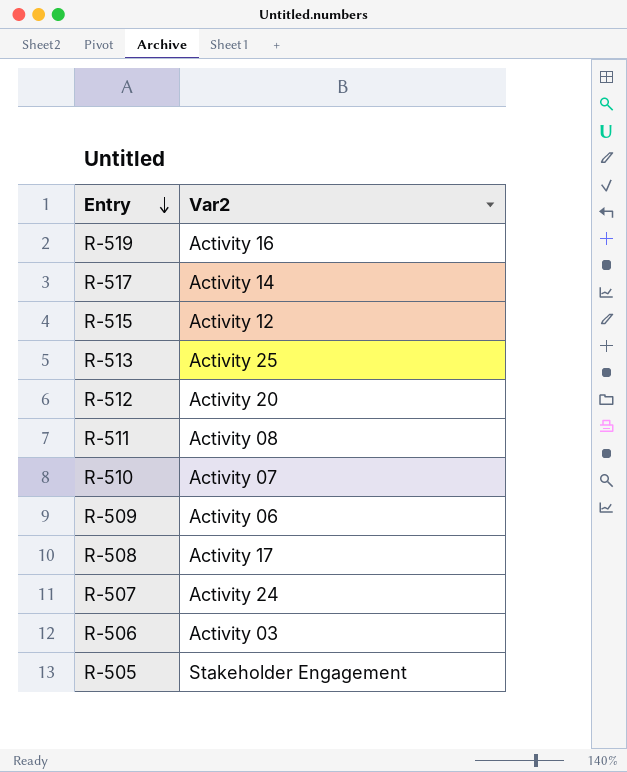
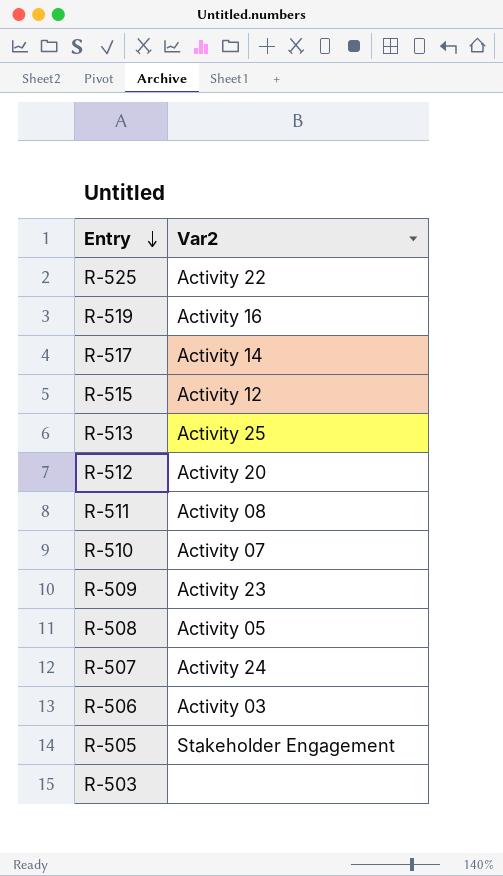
row R-525: none -> Activity 22
R-509 | Var2: Activity 06 -> Activity 23
R-508 | Var2: Activity 17 -> Activity 05
row R-503: none -> none

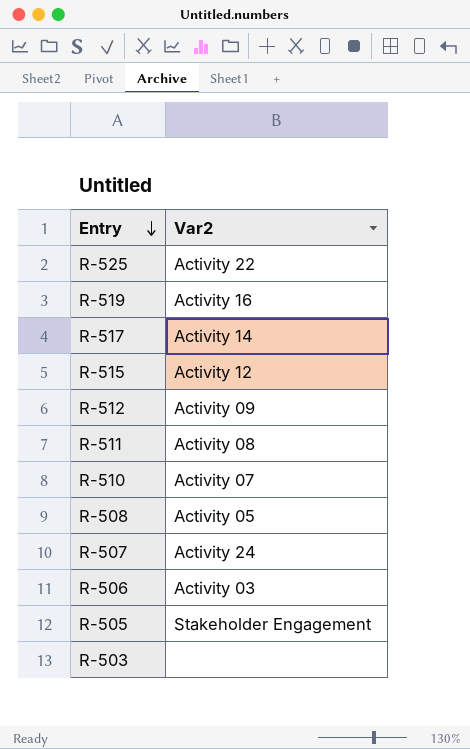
row R-513: Activity 25 -> none
row R-509: Activity 23 -> none
R-512 | Var2: Activity 20 -> Activity 09

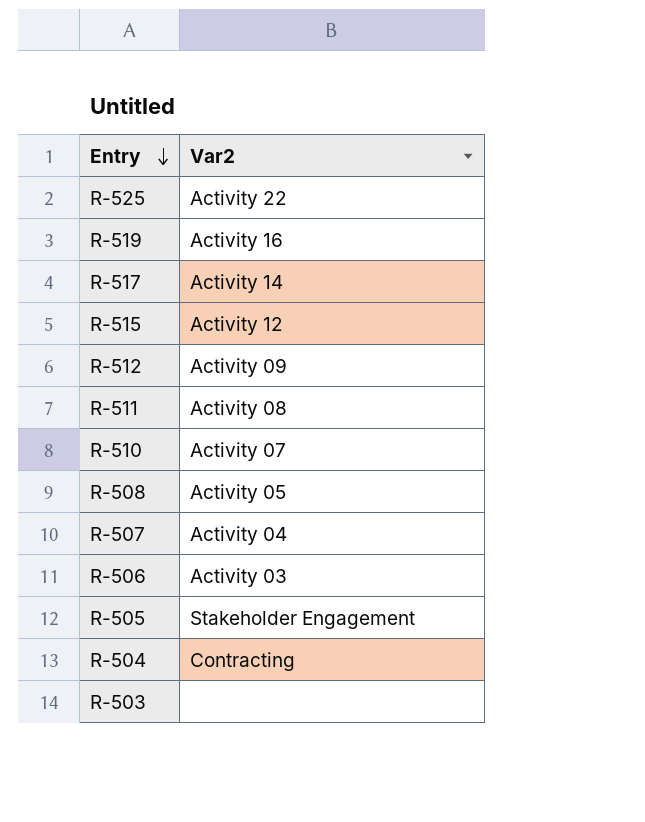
R-507 | Var2: Activity 24 -> Activity 04
row R-504: none -> Contracting

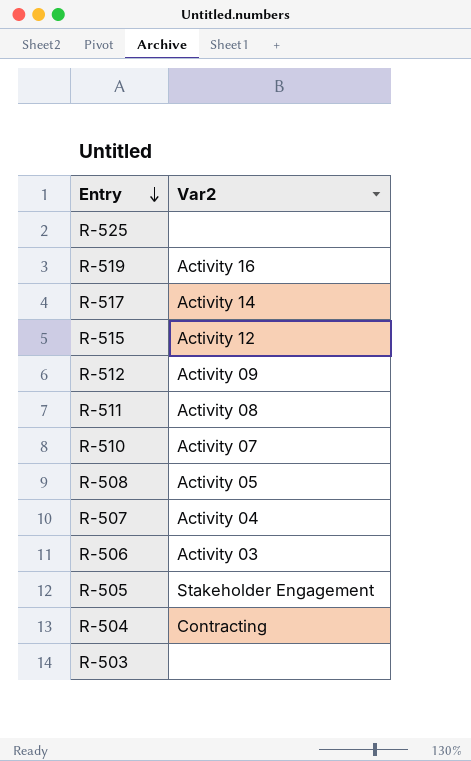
R-525 | Var2: Activity 22 -> none

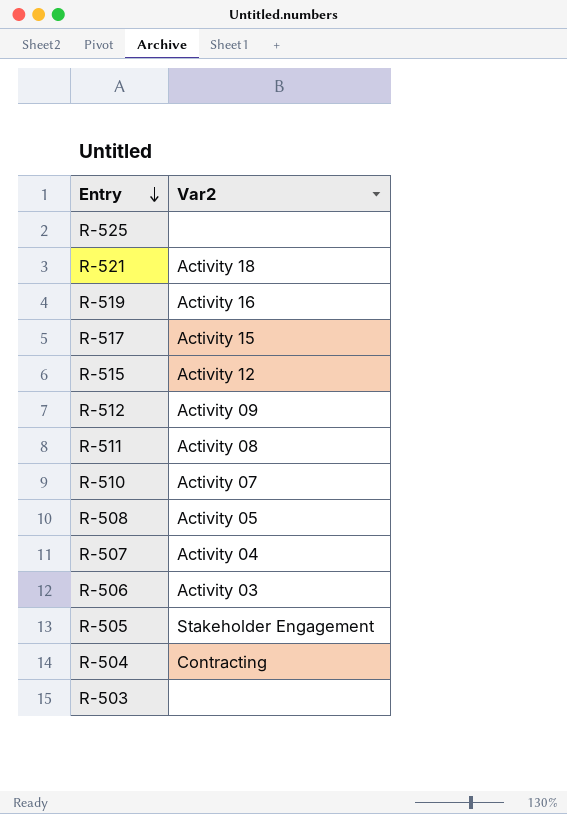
row R-521: none -> Activity 18
R-517 | Var2: Activity 14 -> Activity 15

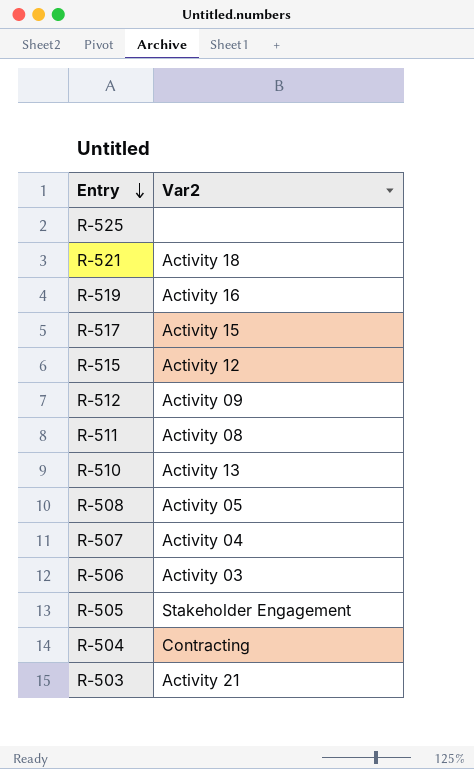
R-510 | Var2: Activity 07 -> Activity 13
R-503 | Var2: none -> Activity 21

